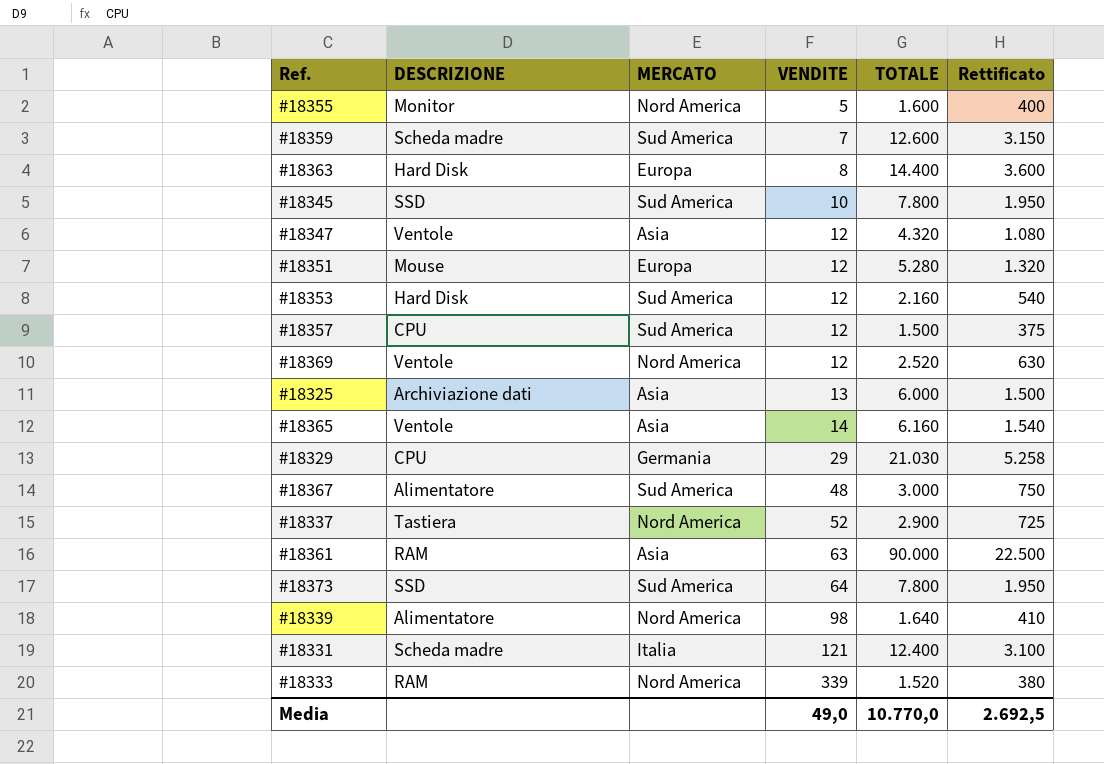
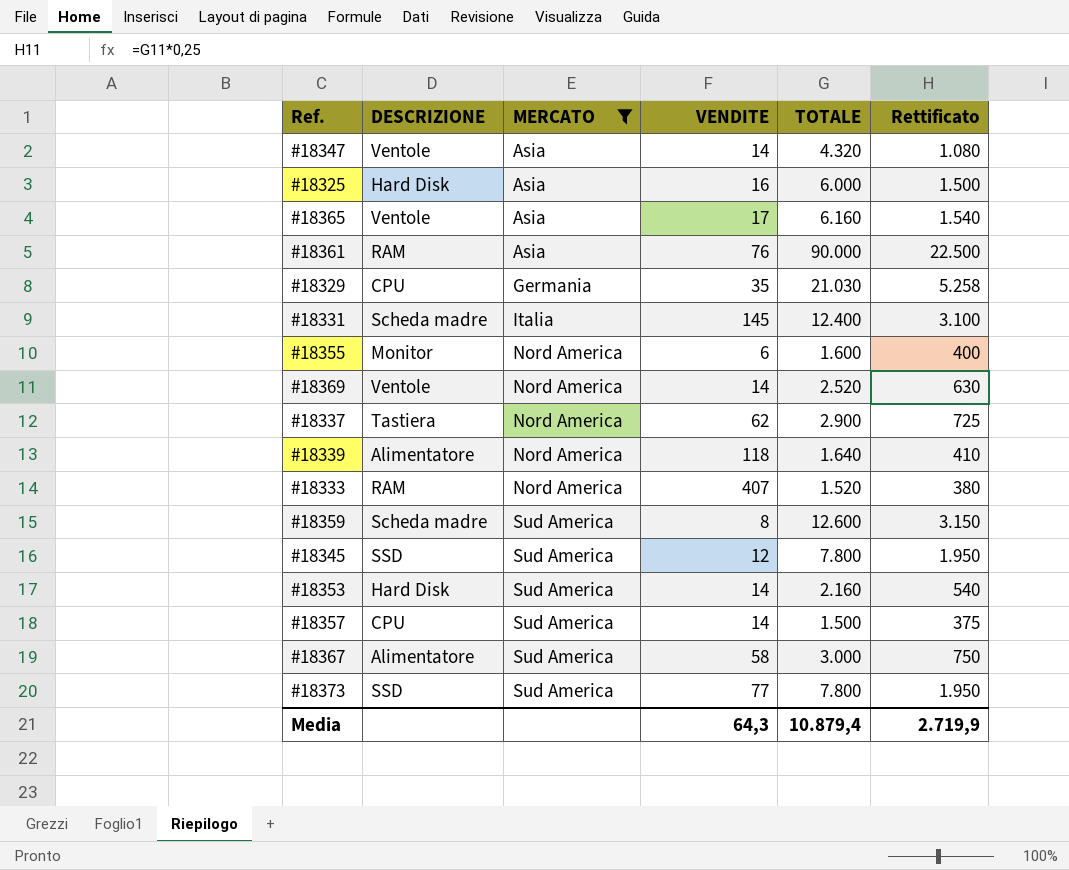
filter: none -> MERCATO != Europa
row order: VENDITE ascending -> MERCATO ascending
#18347 | VENDITE: 12 -> 14
#18325 | DESCRIZIONE: Archiviazione dati -> Hard Disk
#18325 | VENDITE: 13 -> 16
#18365 | VENDITE: 14 -> 17
#18361 | VENDITE: 63 -> 76
#18329 | VENDITE: 29 -> 35
#18331 | VENDITE: 121 -> 145
#18355 | VENDITE: 5 -> 6
#18369 | VENDITE: 12 -> 14
#18337 | VENDITE: 52 -> 62
#18339 | VENDITE: 98 -> 118
#18333 | VENDITE: 339 -> 407
#18359 | VENDITE: 7 -> 8
#18345 | VENDITE: 10 -> 12
#18353 | VENDITE: 12 -> 14
#18357 | VENDITE: 12 -> 14
#18367 | VENDITE: 48 -> 58
#18373 | VENDITE: 64 -> 77
Media | VENDITE: 49,0 -> 64,3
Media | TOTALE: 10.770,0 -> 10.879,4
Media | Rettificato: 2.692,5 -> 2.719,9

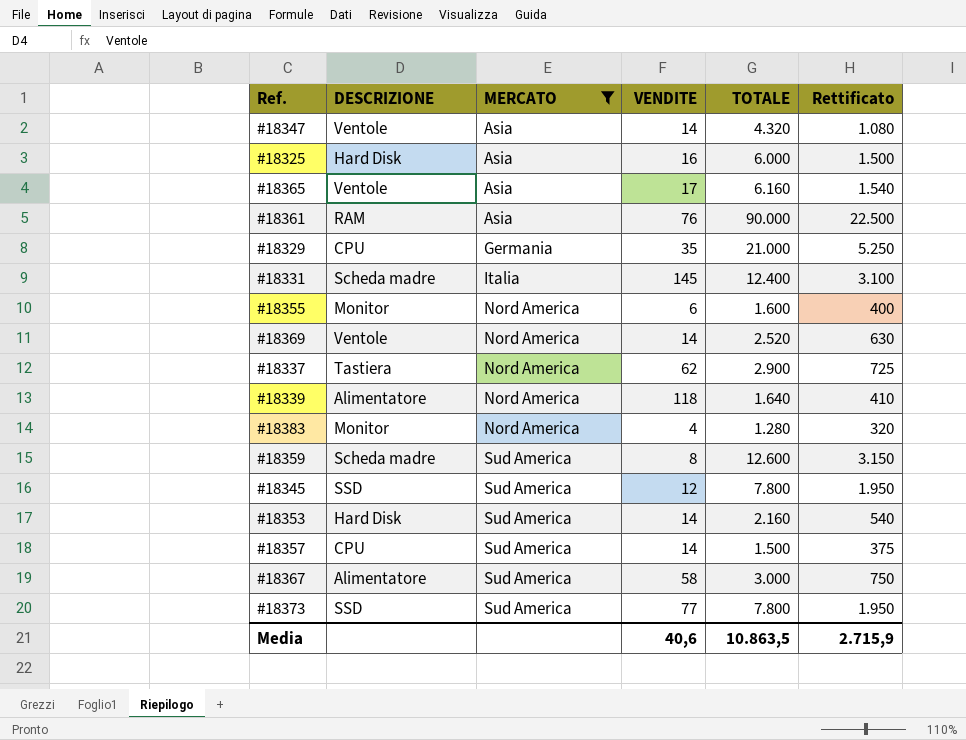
row #18333: RAM | Nord America | 407 | 1.520 | 380 -> none
#18329 | TOTALE: 21.030 -> 21.000
#18329 | Rettificato: 5.258 -> 5.250
row #18383: none -> Monitor | Nord America | 4 | 1.280 | 320
Media | VENDITE: 64,3 -> 40,6
Media | TOTALE: 10.879,4 -> 10.863,5
Media | Rettificato: 2.719,9 -> 2.715,9

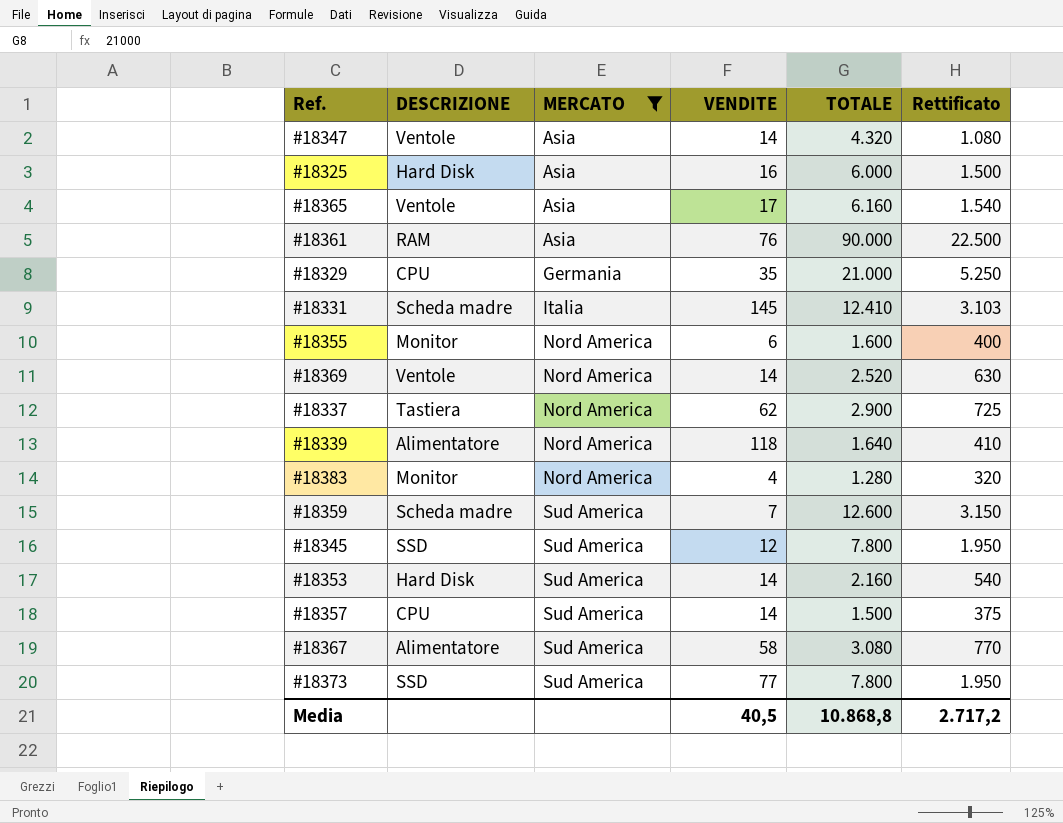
#18331 | TOTALE: 12.400 -> 12.410
#18331 | Rettificato: 3.100 -> 3.103
#18359 | VENDITE: 8 -> 7
#18367 | TOTALE: 3.000 -> 3.080
#18367 | Rettificato: 750 -> 770
Media | VENDITE: 40,6 -> 40,5
Media | TOTALE: 10.863,5 -> 10.868,8
Media | Rettificato: 2.715,9 -> 2.717,2

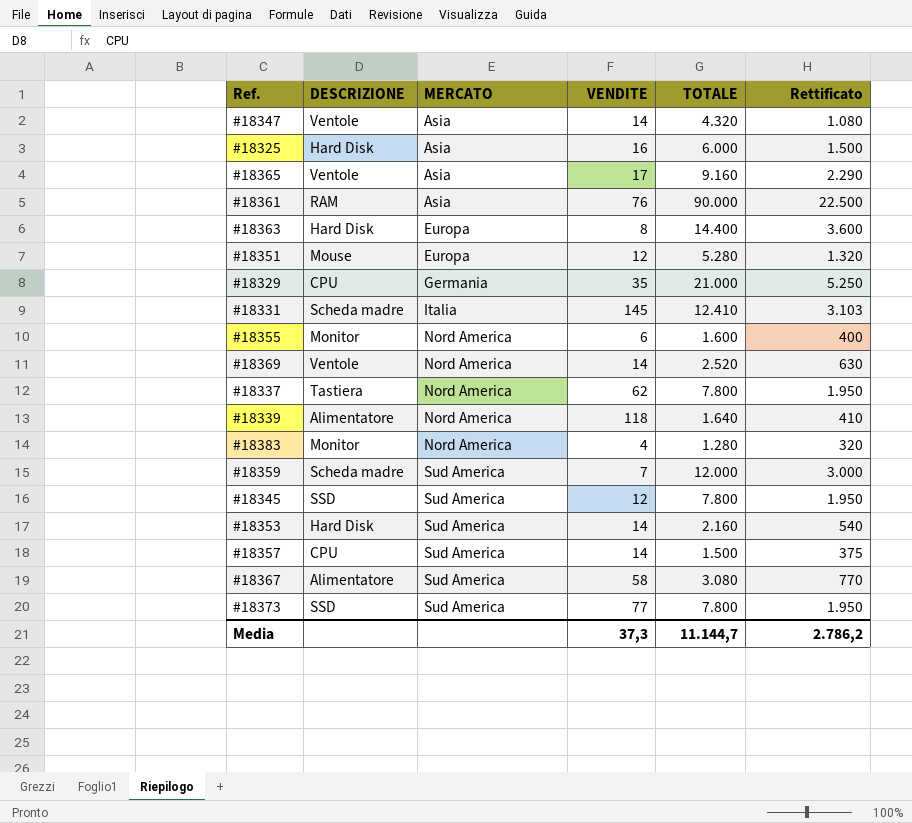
filter: MERCATO != Europa -> none
#18365 | TOTALE: 6.160 -> 9.160
#18365 | Rettificato: 1.540 -> 2.290
#18337 | TOTALE: 2.900 -> 7.800
#18337 | Rettificato: 725 -> 1.950
#18359 | TOTALE: 12.600 -> 12.000
#18359 | Rettificato: 3.150 -> 3.000
Media | VENDITE: 40,5 -> 37,3
Media | TOTALE: 10.868,8 -> 11.144,7
Media | Rettificato: 2.717,2 -> 2.786,2

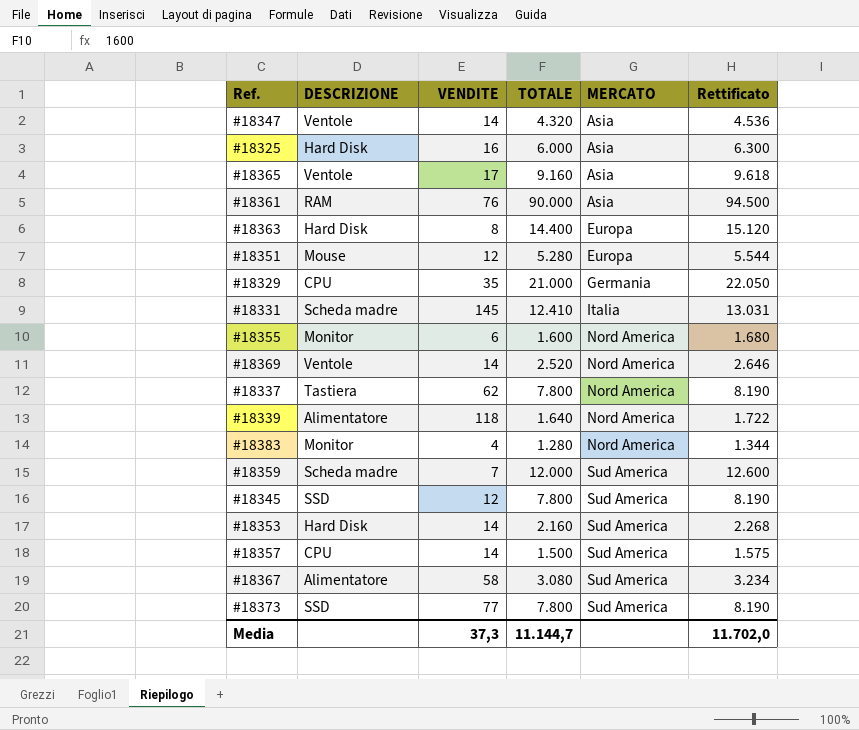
column MERCATO | position: 3 -> 5
column Rettificato | formula: [TOTALE] * 0,25 -> [TOTALE] * 1,05
Media | Rettificato: 2.786,2 -> 11.702,0

